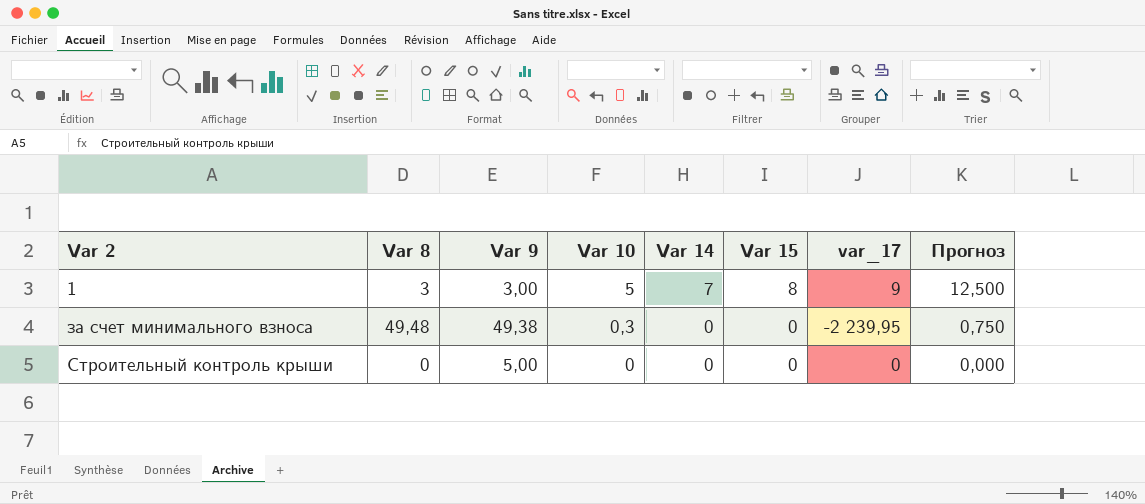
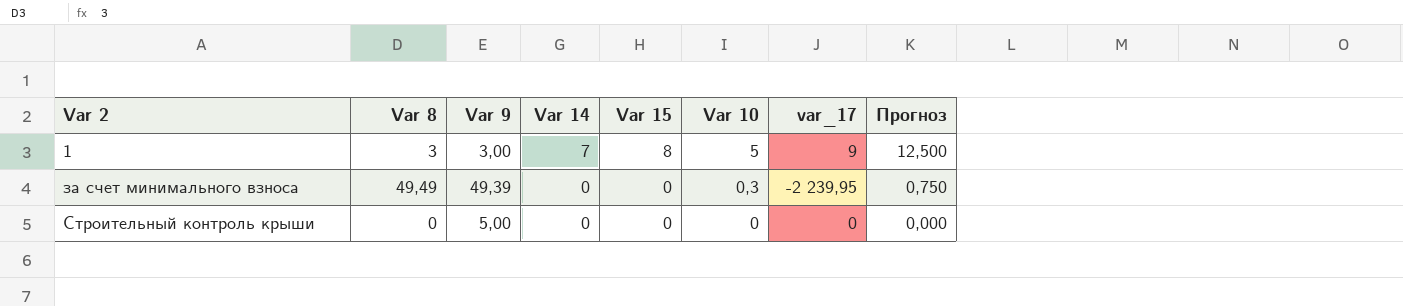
column Var 10 | position: 4 -> 6
за счет минимального взноса | Var 8: 49,48 -> 49,49
за счет минимального взноса | Var 9: 49,38 -> 49,39

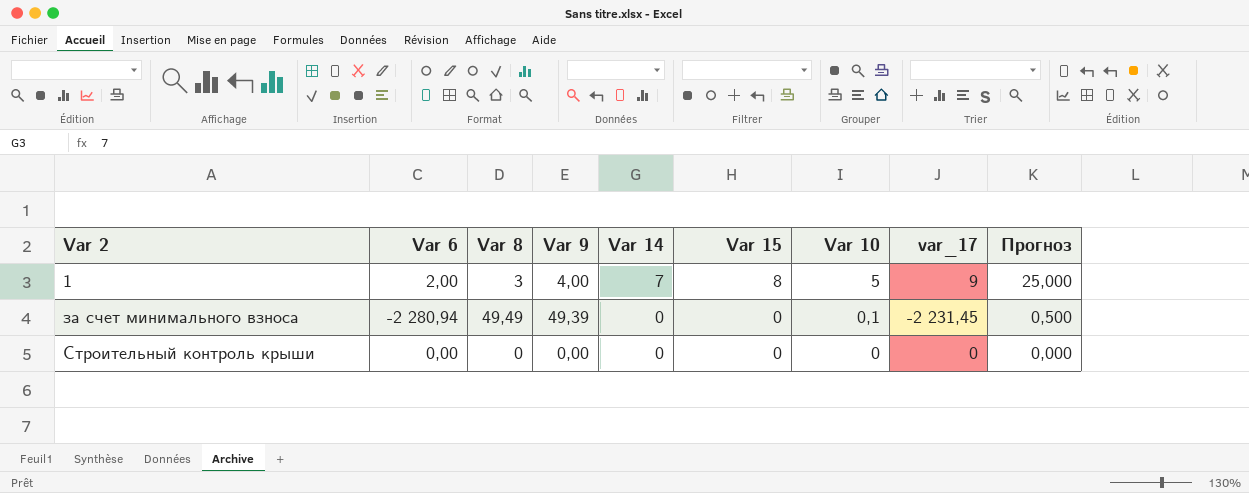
column Var 6 | position: none -> 2
column Прогноз | formula: [Var 10] * 2,5 -> [Var 10] * 5
1 | Var 9: 3,00 -> 4,00
за счет минимального взноса | Var 10: 0,3 -> 0,1
за счет минимального взноса | var_17: -2 239,95 -> -2 231,45
Строительный контроль крыши | Var 9: 5,00 -> 0,00

